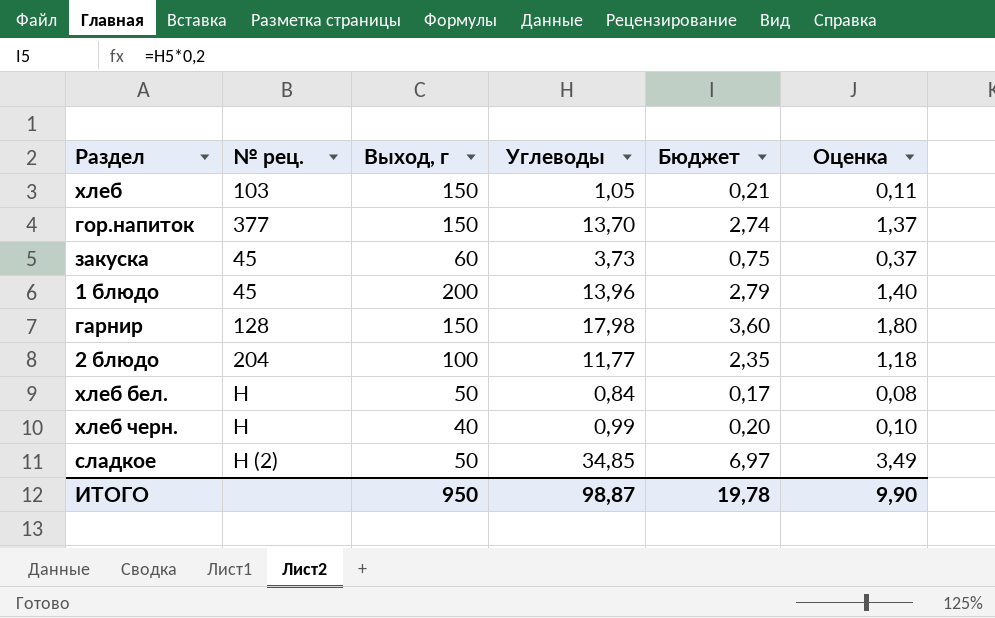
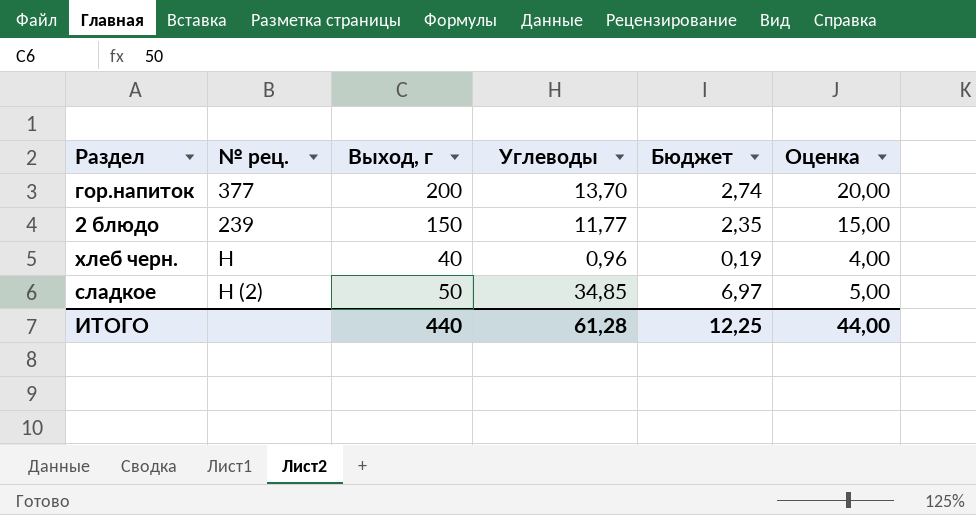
column Оценка | formula: [Углеводы] * 0,1 -> [Выход, г] * 0,1
row хлеб: 103 | 150 | 1,05 | 0,21 | 0,11 -> none
row закуска: 45 | 60 | 3,73 | 0,75 | 0,37 -> none
row 1 блюдо: 45 | 200 | 13,96 | 2,79 | 1,40 -> none
row гарнир: 128 | 150 | 17,98 | 3,60 | 1,80 -> none
row хлеб бел.: Н | 50 | 0,84 | 0,17 | 0,08 -> none
гор.напиток | Выход, г: 150 -> 200
2 блюдо | № рец.: 204 -> 239
2 блюдо | Выход, г: 100 -> 150
хлеб черн. | Углеводы: 0,99 -> 0,96
хлеб черн. | Бюджет: 0,20 -> 0,19
ИТОГО | Выход, г: 950 -> 440
ИТОГО | Углеводы: 98,87 -> 61,28
ИТОГО | Бюджет: 19,78 -> 12,25
ИТОГО | Оценка: 9,90 -> 44,00

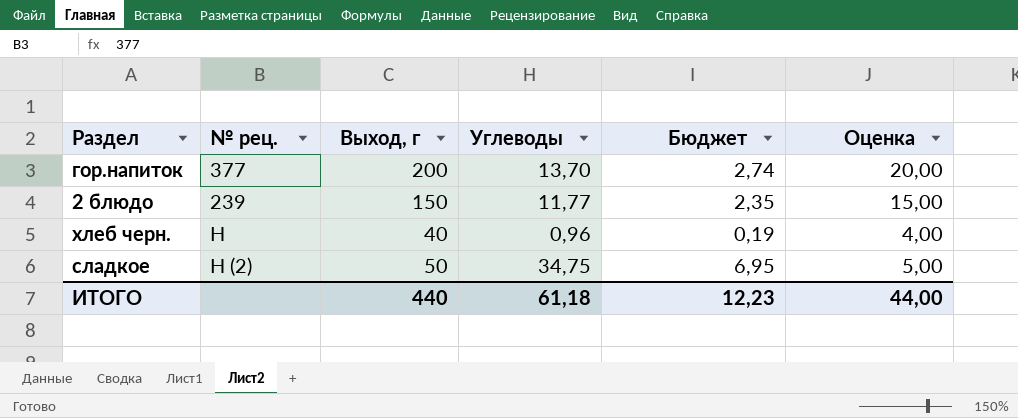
сладкое | Углеводы: 34,85 -> 34,75
сладкое | Бюджет: 6,97 -> 6,95
ИТОГО | Углеводы: 61,28 -> 61,18
ИТОГО | Бюджет: 12,25 -> 12,23

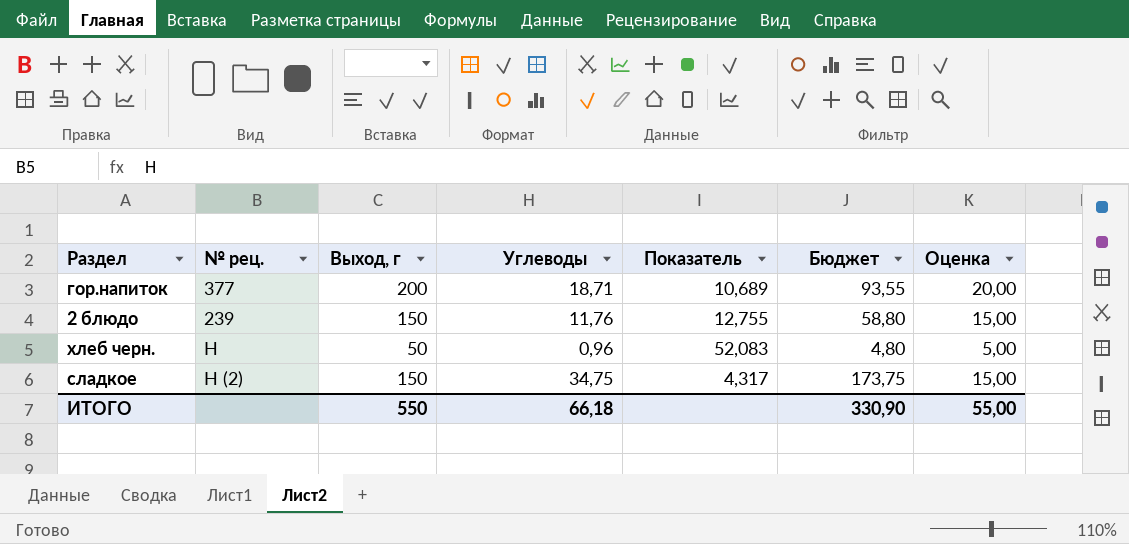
column Показатель | formula: none -> [Выход, г] / [Углеводы]
column Бюджет | formula: [Углеводы] * 0,2 -> [Углеводы] * 5
гор.напиток | Углеводы: 13,70 -> 18,71
2 блюдо | Углеводы: 11,77 -> 11,76
хлеб черн. | Выход, г: 40 -> 50
хлеб черн. | Оценка: 4,00 -> 5,00
сладкое | Выход, г: 50 -> 150
сладкое | Оценка: 5,00 -> 15,00
ИТОГО | Выход, г: 440 -> 550
ИТОГО | Углеводы: 61,18 -> 66,18
ИТОГО | Бюджет: 12,23 -> 330,90
ИТОГО | Оценка: 44,00 -> 55,00

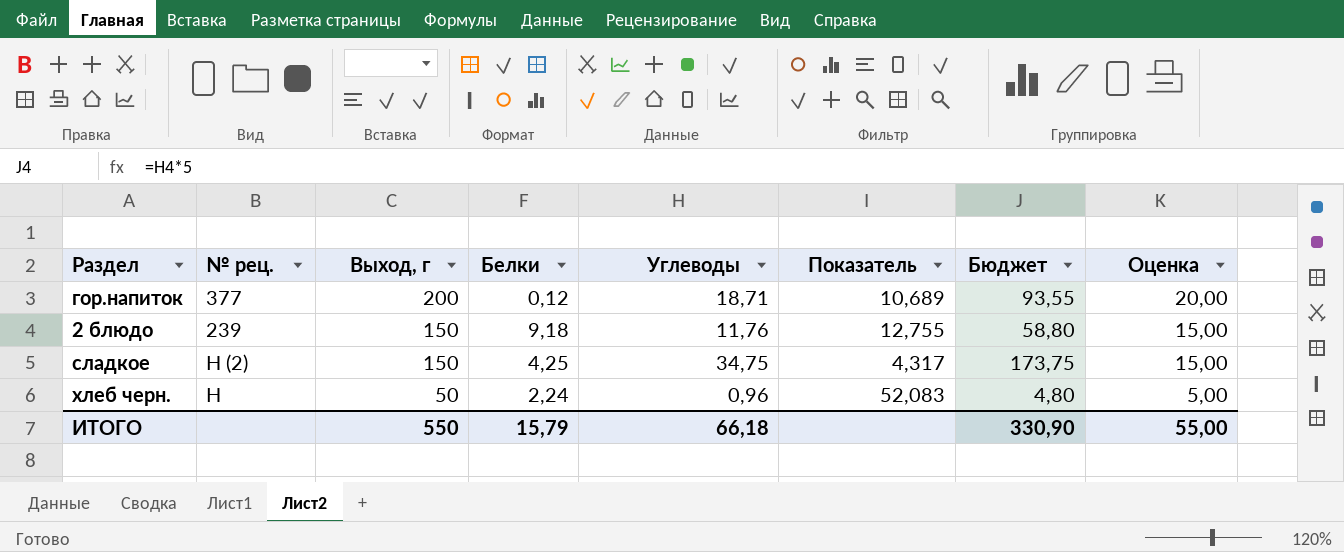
row order: none -> Выход, г descending
column Белки | position: none -> 4

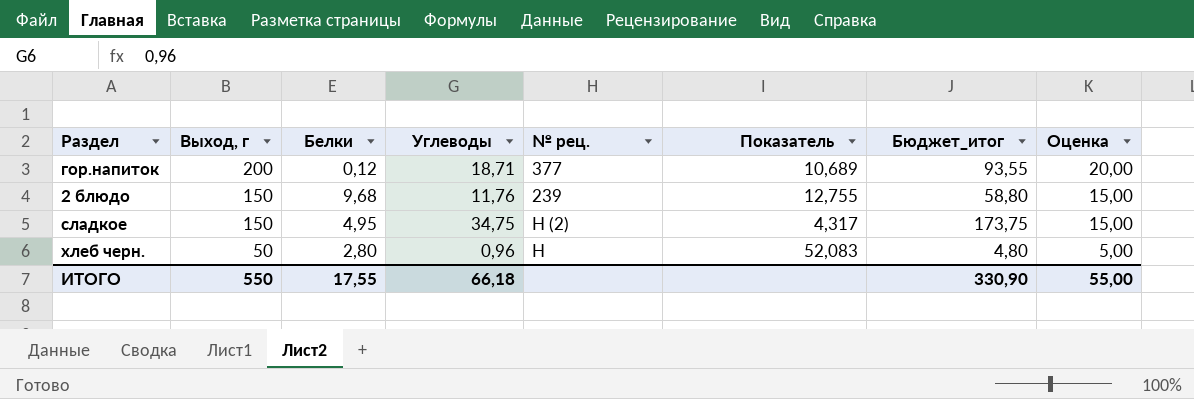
column № рец. | position: 2 -> 5
column name: Бюджет -> Бюджет_итог
2 блюдо | Белки: 9,18 -> 9,68
сладкое | Белки: 4,25 -> 4,95
хлеб черн. | Белки: 2,24 -> 2,80
ИТОГО | Белки: 15,79 -> 17,55

